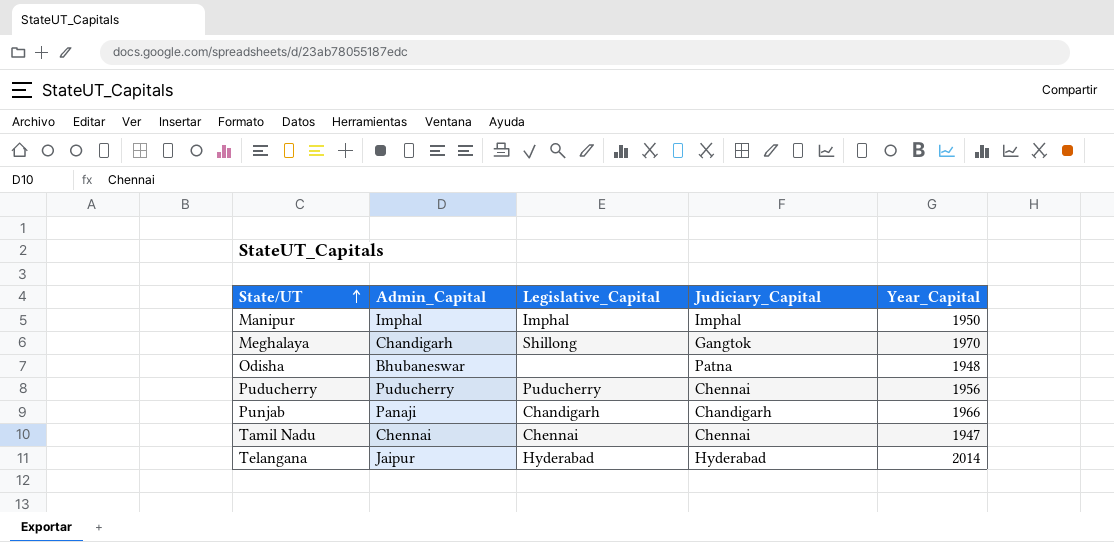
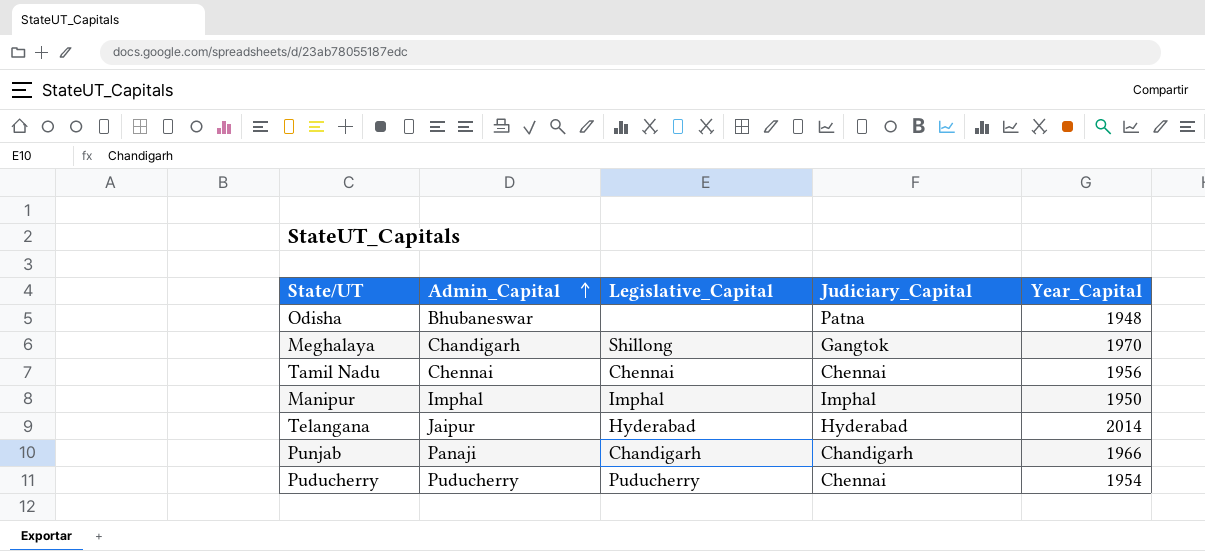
row order: State/UT ascending -> Admin_Capital ascending
Tamil Nadu | Year_Capital: 1947 -> 1956
Puducherry | Year_Capital: 1956 -> 1954

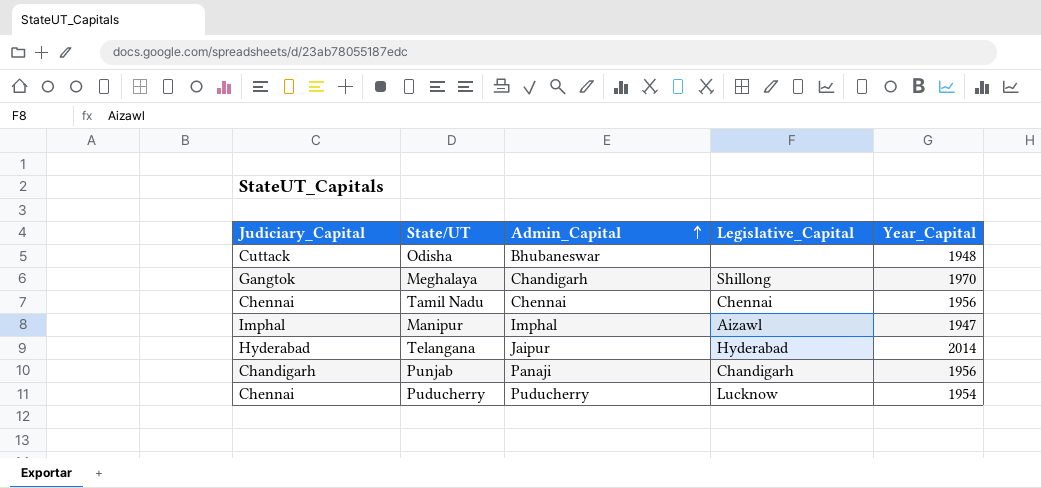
column Judiciary_Capital | position: 4 -> 1
Odisha | Judiciary_Capital: Patna -> Cuttack
Manipur | Legislative_Capital: Imphal -> Aizawl
Manipur | Year_Capital: 1950 -> 1947
Punjab | Year_Capital: 1966 -> 1956
Puducherry | Legislative_Capital: Puducherry -> Lucknow

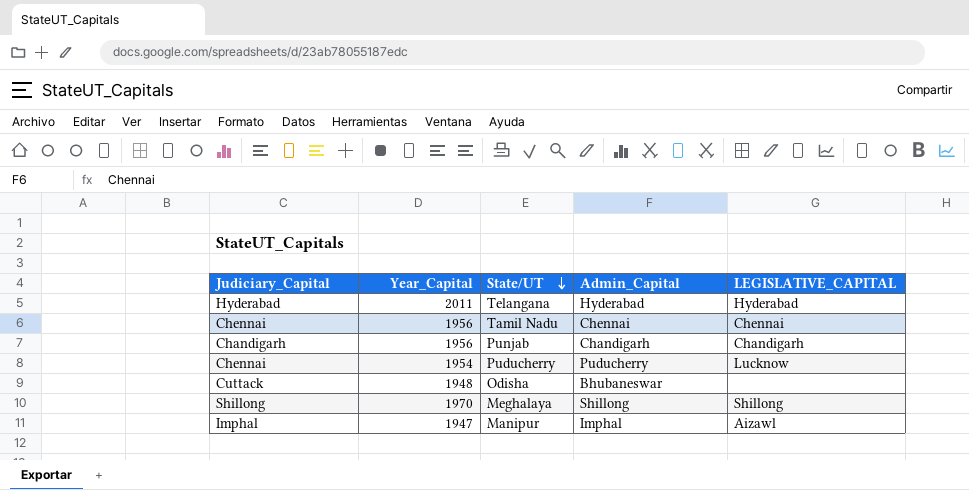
row order: Admin_Capital ascending -> State/UT descending
column Year_Capital | position: 5 -> 2
column name: Legislative_Capital -> LEGISLATIVE_CAPITAL
Telangana | Year_Capital: 2014 -> 2011
Telangana | Admin_Capital: Jaipur -> Hyderabad
Punjab | Admin_Capital: Panaji -> Chandigarh
Meghalaya | Judiciary_Capital: Gangtok -> Shillong
Meghalaya | Admin_Capital: Chandigarh -> Shillong

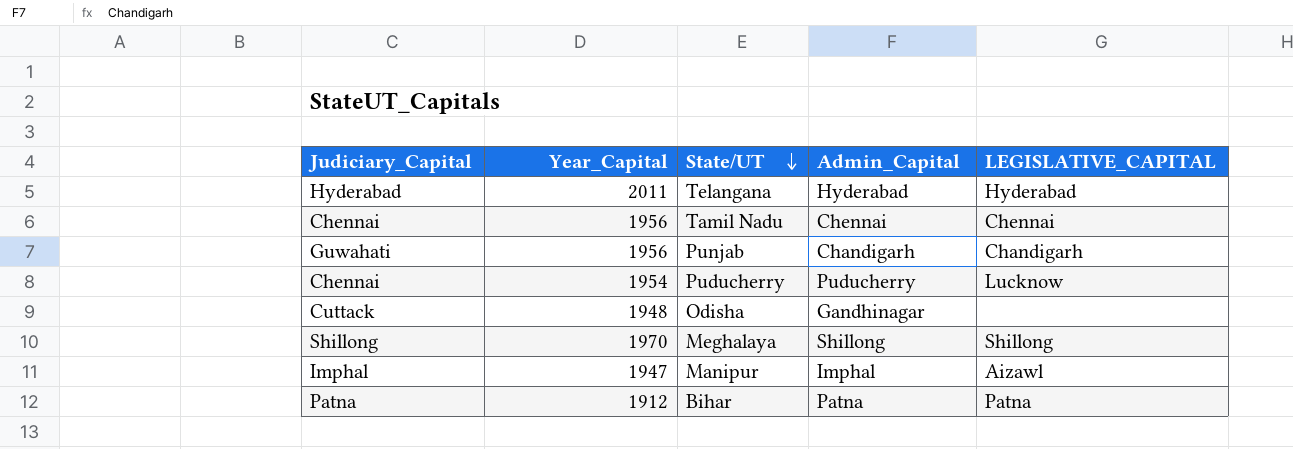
Punjab | Judiciary_Capital: Chandigarh -> Guwahati
Odisha | Admin_Capital: Bhubaneswar -> Gandhinagar
row Bihar: none -> Patna | 1912 | Patna | Patna

